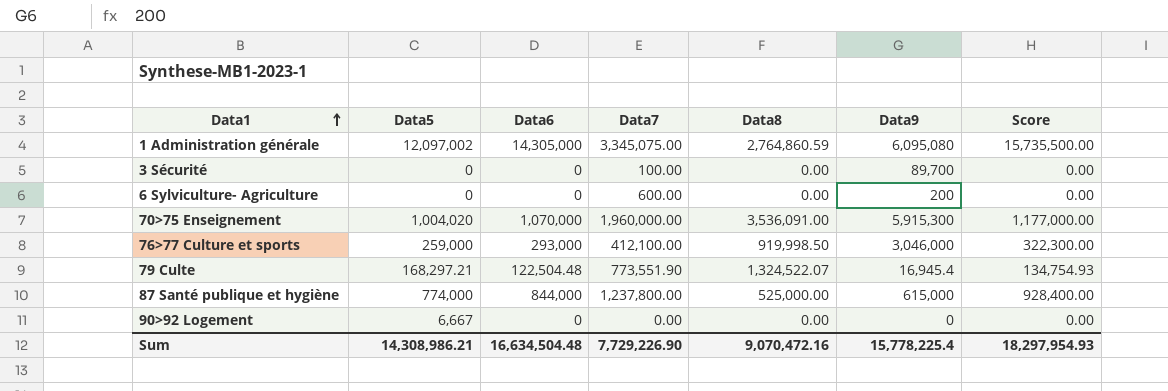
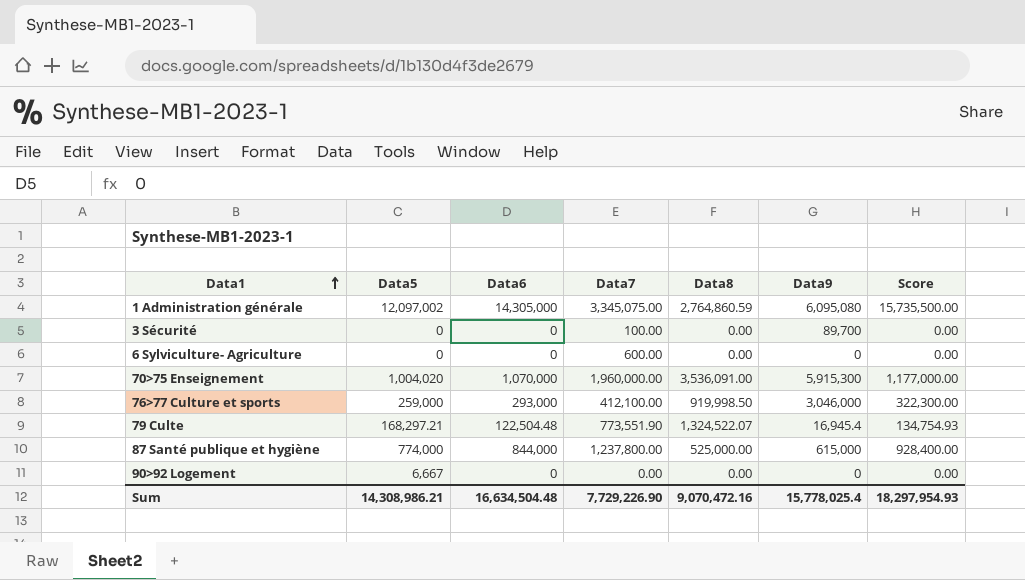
6 Sylviculture- Agriculture | Data9: 200 -> 0
Sum | Data9: 15,778,225.4 -> 15,778,025.4

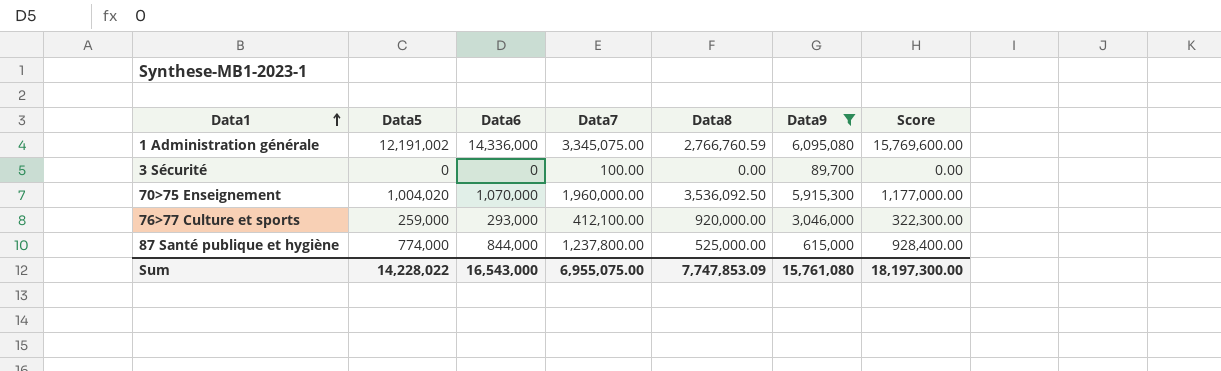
filter: none -> Data9 >= 89,700
1 Administration générale | Data5: 12,097,002 -> 12,191,002
1 Administration générale | Data6: 14,305,000 -> 14,336,000
1 Administration générale | Data8: 2,764,860.59 -> 2,766,760.59
1 Administration générale | Score: 15,735,500.00 -> 15,769,600.00
70>75 Enseignement | Data8: 3,536,091.00 -> 3,536,092.50
76>77 Culture et sports | Data8: 919,998.50 -> 920,000.00
Sum | Data5: 14,308,986.21 -> 14,228,022
Sum | Data6: 16,634,504.48 -> 16,543,000
Sum | Data7: 7,729,226.90 -> 6,955,075.00
Sum | Data8: 9,070,472.16 -> 7,747,853.09
Sum | Data9: 15,778,025.4 -> 15,761,080
Sum | Score: 18,297,954.93 -> 18,197,300.00

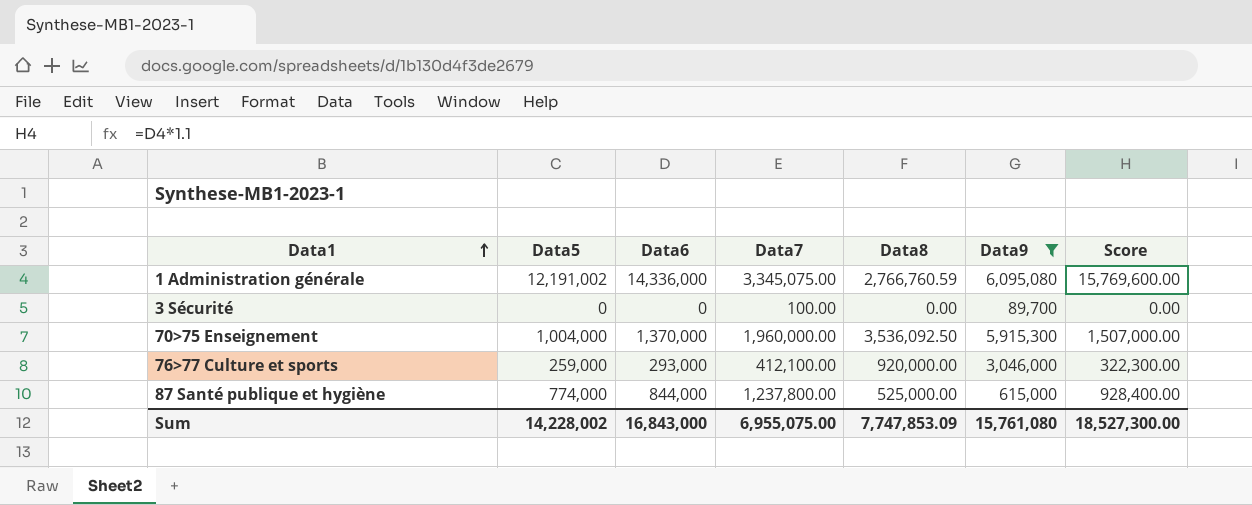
70>75 Enseignement | Data5: 1,004,020 -> 1,004,000
70>75 Enseignement | Data6: 1,070,000 -> 1,370,000
70>75 Enseignement | Score: 1,177,000.00 -> 1,507,000.00
Sum | Data5: 14,228,022 -> 14,228,002
Sum | Data6: 16,543,000 -> 16,843,000
Sum | Score: 18,197,300.00 -> 18,527,300.00

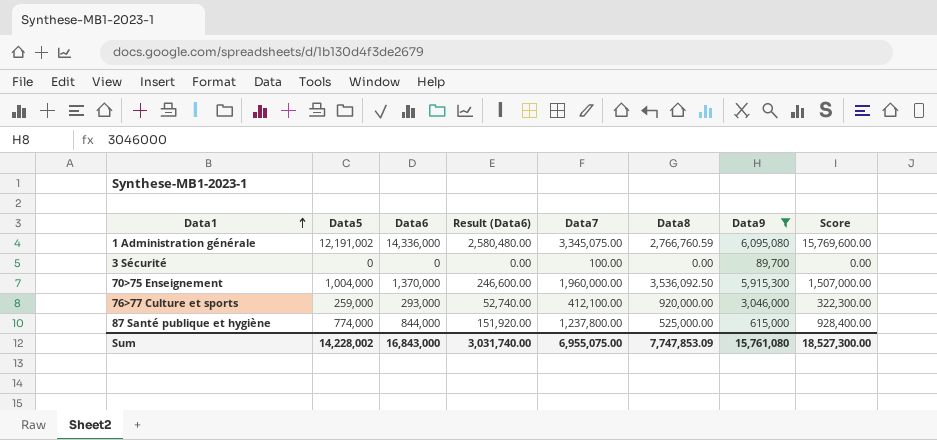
column Result (Data6) | formula: none -> [Data6] * 0.18

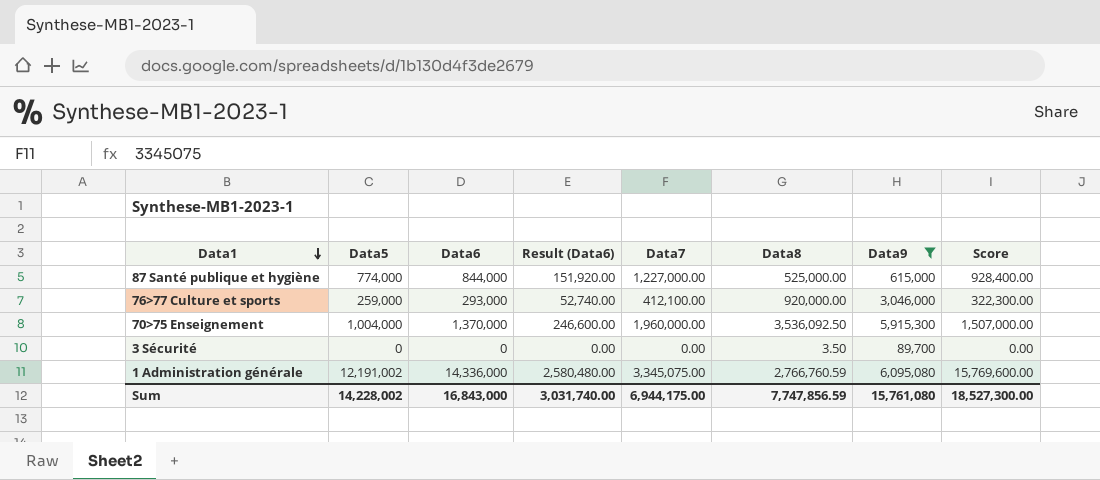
row order: Data1 ascending -> Data1 descending
87 Santé publique et hygiène | Data7: 1,237,800.00 -> 1,227,000.00
3 Sécurité | Data7: 100.00 -> 0.00
3 Sécurité | Data8: 0.00 -> 3.50
Sum | Data7: 6,955,075.00 -> 6,944,175.00
Sum | Data8: 7,747,853.09 -> 7,747,856.59

